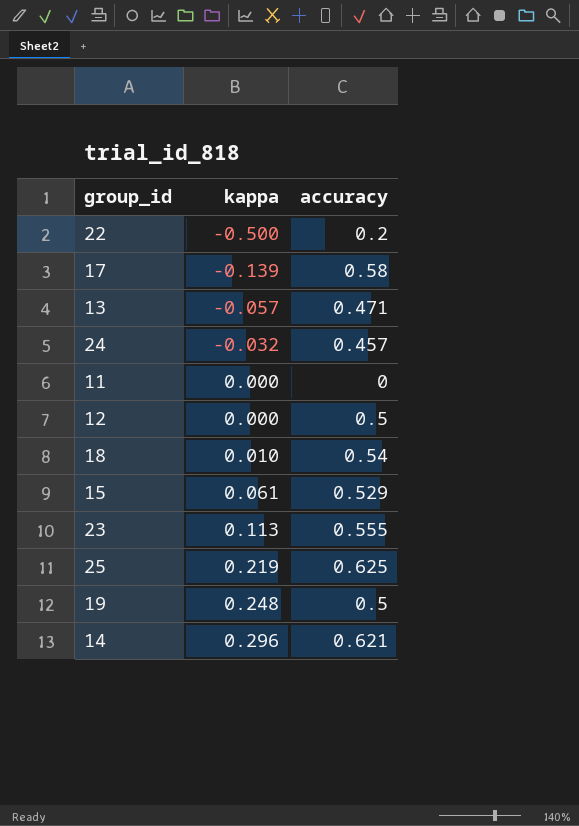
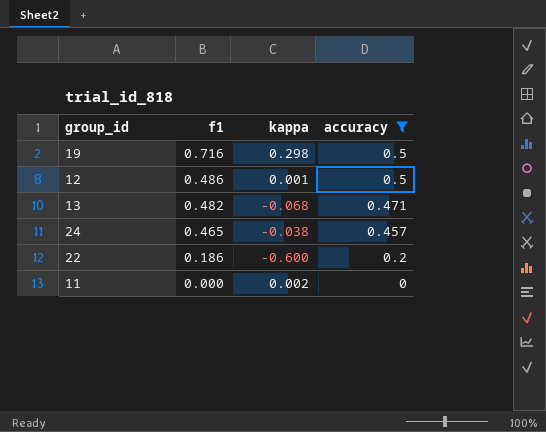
filter: none -> accuracy <= 0.5
row order: kappa ascending -> f1 descending
column f1 | position: none -> 2
19 | kappa: 0.248 -> 0.298
12 | kappa: 0.000 -> 0.001
13 | kappa: -0.057 -> -0.068
24 | kappa: -0.032 -> -0.038
22 | kappa: -0.500 -> -0.600
11 | kappa: 0.000 -> 0.002

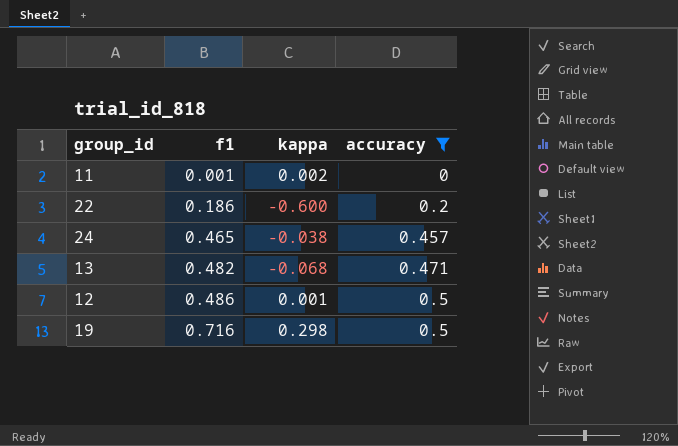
row order: f1 descending -> f1 ascending
11 | f1: 0.000 -> 0.001

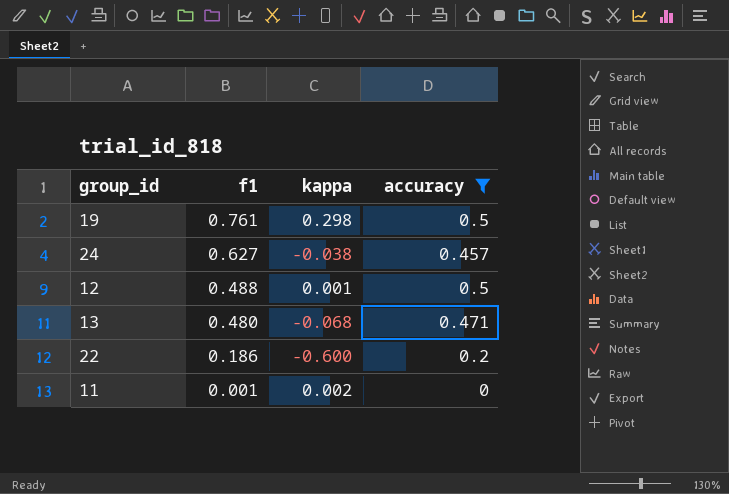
row order: f1 ascending -> f1 descending
19 | f1: 0.716 -> 0.761
24 | f1: 0.465 -> 0.627
12 | f1: 0.486 -> 0.488
13 | f1: 0.482 -> 0.480

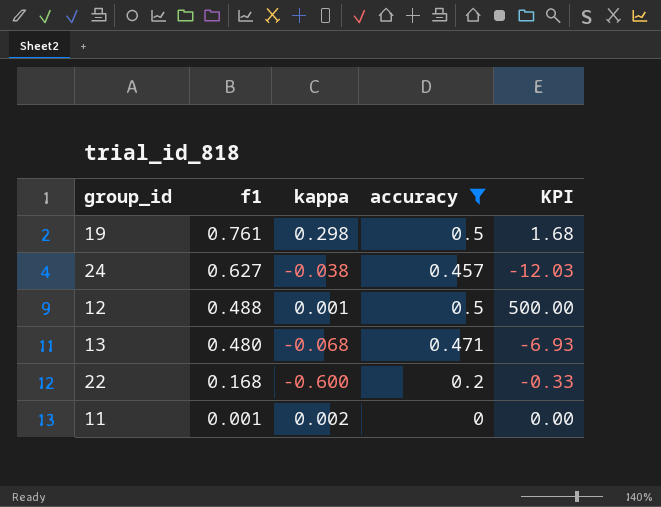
column KPI | formula: none -> [accuracy] / [kappa]
22 | f1: 0.186 -> 0.168

